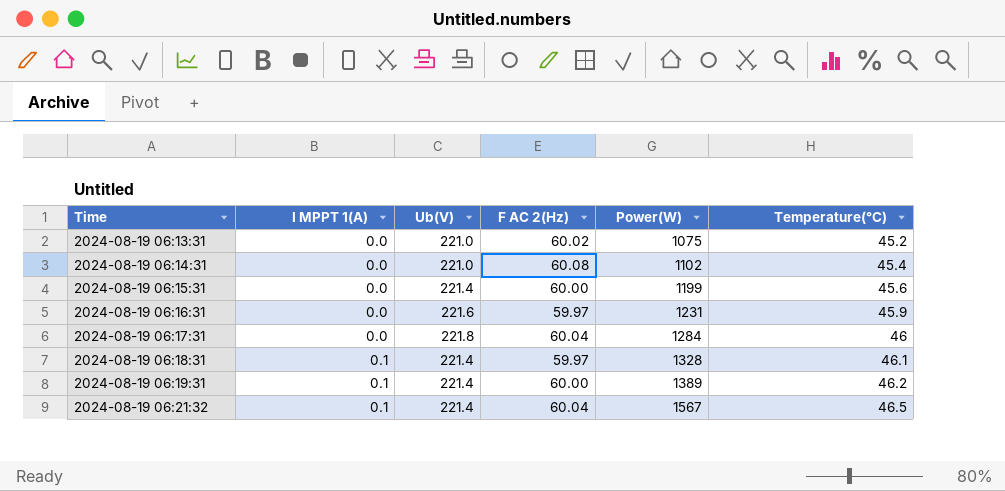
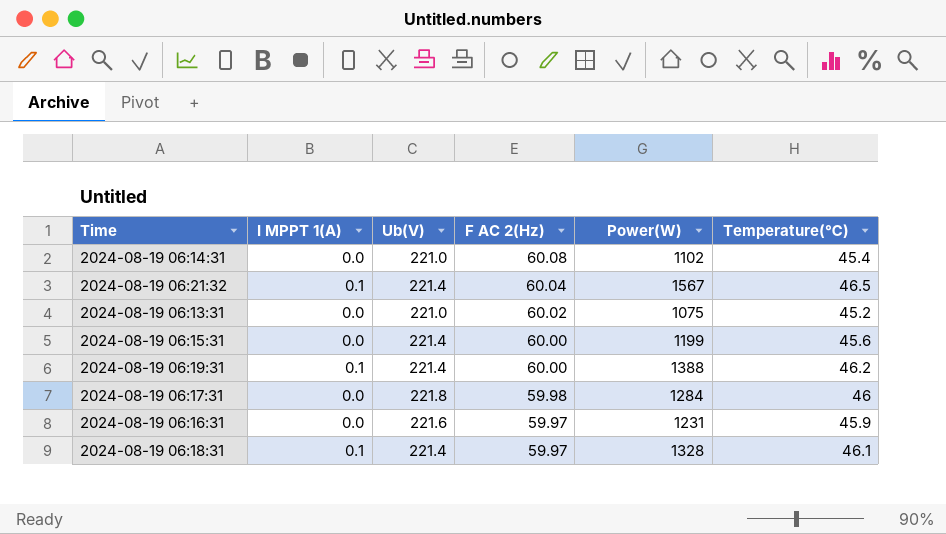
row order: Time ascending -> F AC 2(Hz) descending
2024-08-19 06:19:31 | Power(W): 1389 -> 1388
2024-08-19 06:17:31 | F AC 2(Hz): 60.04 -> 59.98

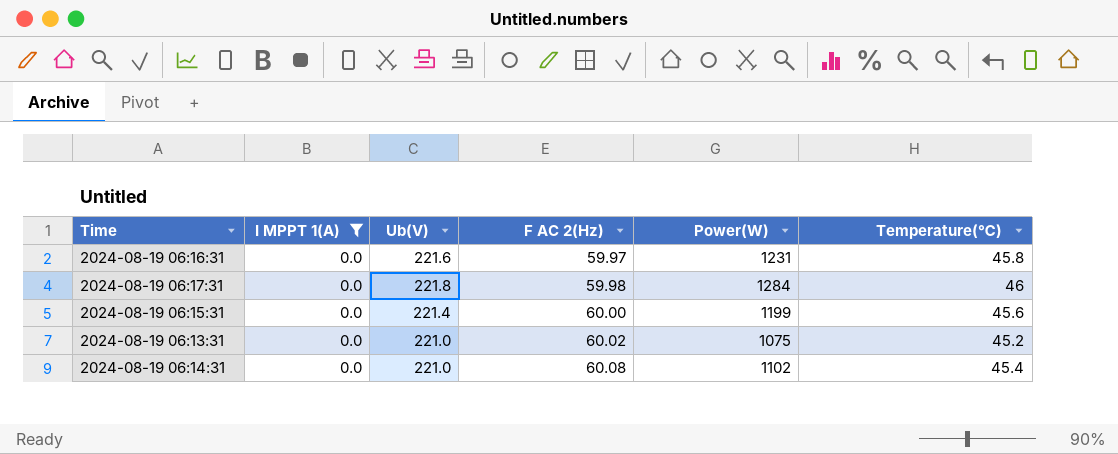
filter: none -> I MPPT 1(A) = 0.0
row order: F AC 2(Hz) descending -> F AC 2(Hz) ascending
2024-08-19 06:16:31 | Temperature(℃): 45.9 -> 45.8

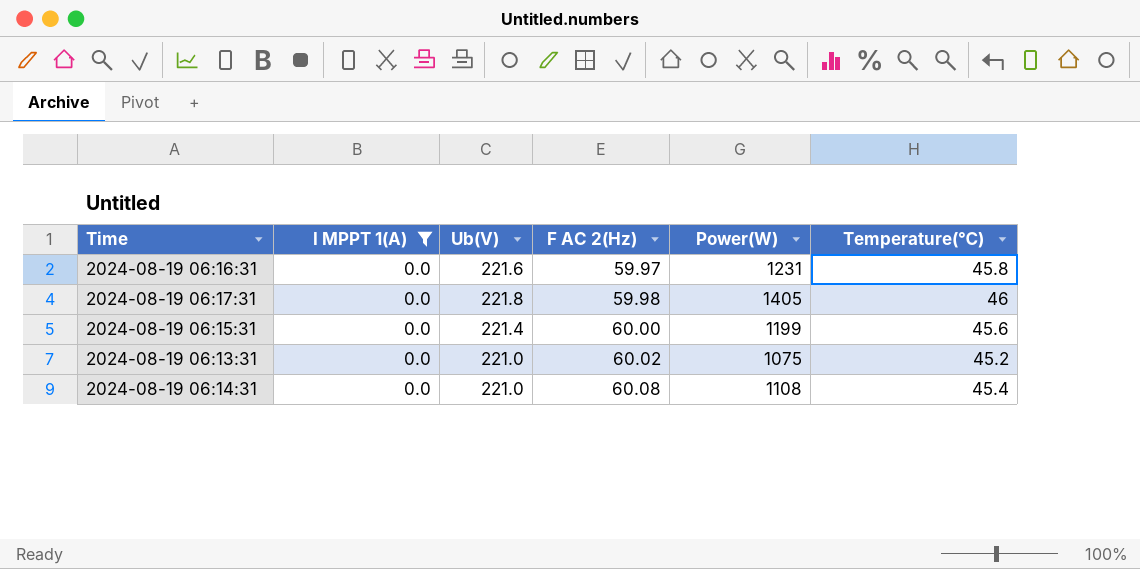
2024-08-19 06:17:31 | Power(W): 1284 -> 1405
2024-08-19 06:14:31 | Power(W): 1102 -> 1108

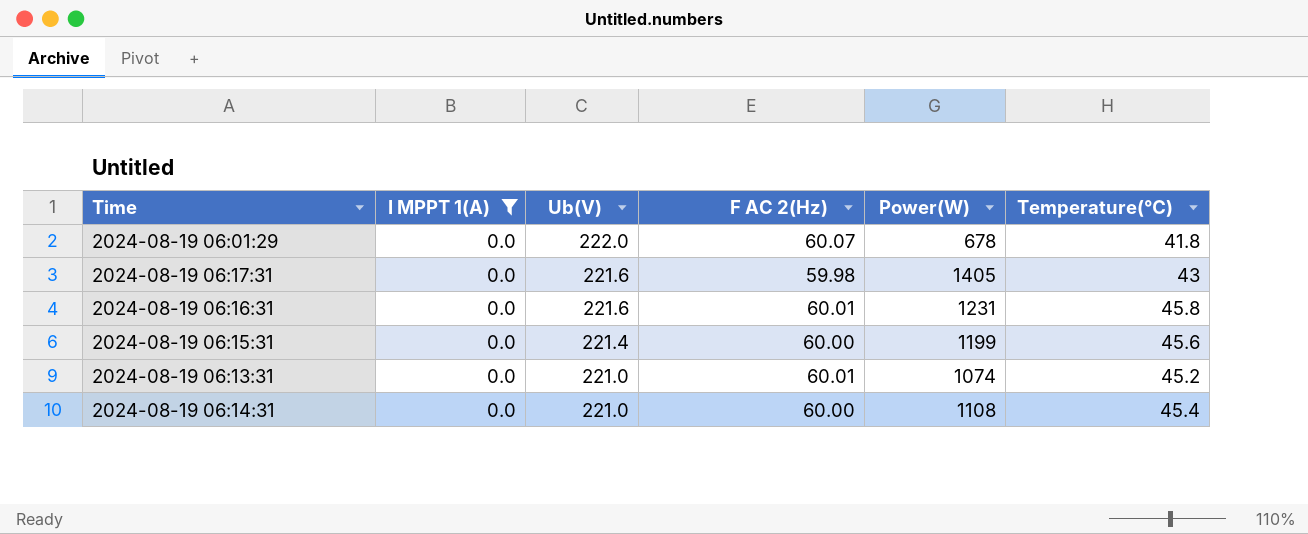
row order: F AC 2(Hz) ascending -> Ub(V) descending
row 2024-08-19 06:01:29: none -> 0.0 | 222.0 | 60.07 | 678 | 41.8
2024-08-19 06:17:31 | Ub(V): 221.8 -> 221.6
2024-08-19 06:17:31 | Temperature(℃): 46 -> 43
2024-08-19 06:16:31 | F AC 2(Hz): 59.97 -> 60.01
2024-08-19 06:13:31 | F AC 2(Hz): 60.02 -> 60.01
2024-08-19 06:13:31 | Power(W): 1075 -> 1074
2024-08-19 06:14:31 | F AC 2(Hz): 60.08 -> 60.00

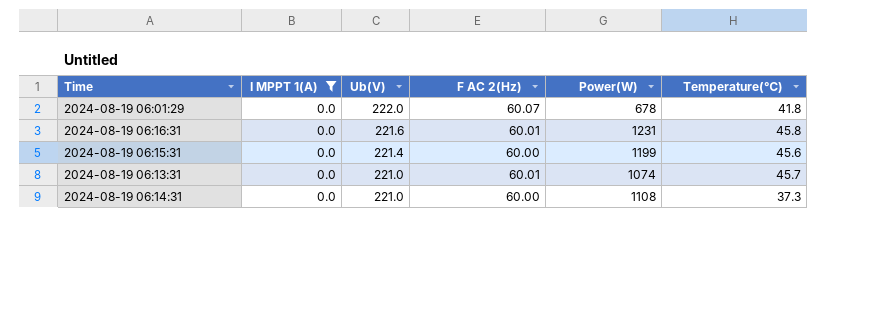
row 2024-08-19 06:17:31: 0.0 | 221.6 | 59.98 | 1405 | 43 -> none
2024-08-19 06:13:31 | Temperature(℃): 45.2 -> 45.7
2024-08-19 06:14:31 | Temperature(℃): 45.4 -> 37.3

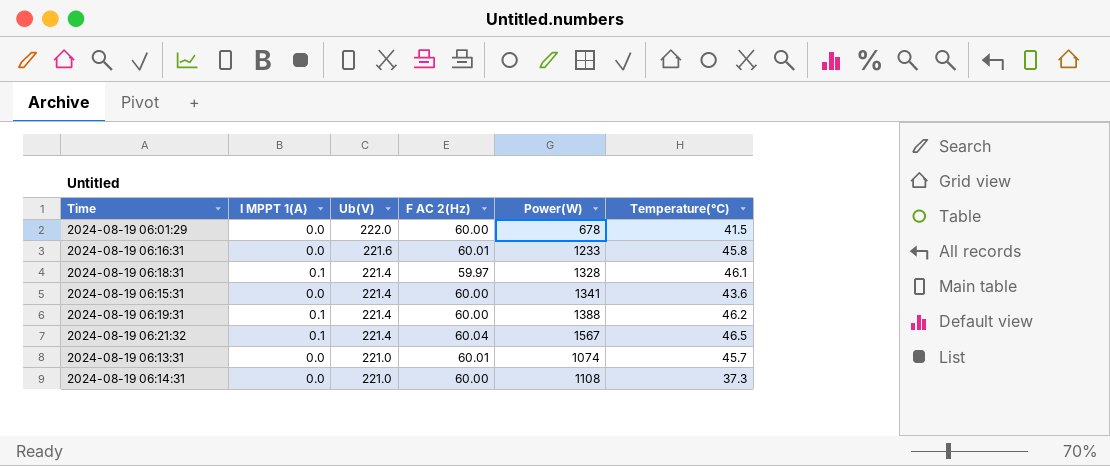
filter: I MPPT 1(A) = 0.0 -> none
2024-08-19 06:01:29 | F AC 2(Hz): 60.07 -> 60.00
2024-08-19 06:01:29 | Temperature(℃): 41.8 -> 41.5
2024-08-19 06:16:31 | Power(W): 1231 -> 1233
2024-08-19 06:15:31 | Power(W): 1199 -> 1341
2024-08-19 06:15:31 | Temperature(℃): 45.6 -> 43.6

